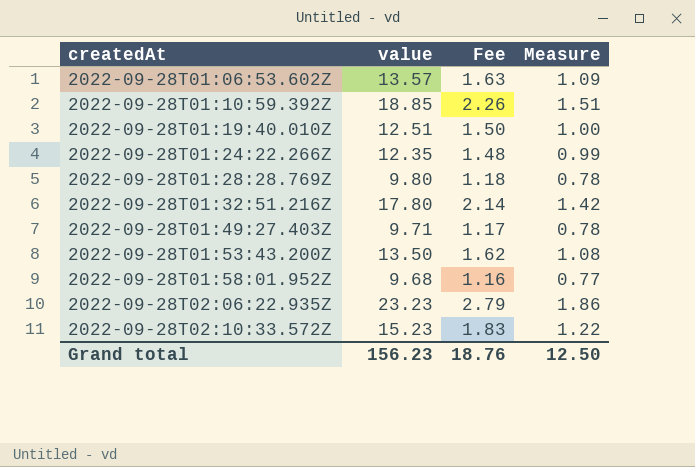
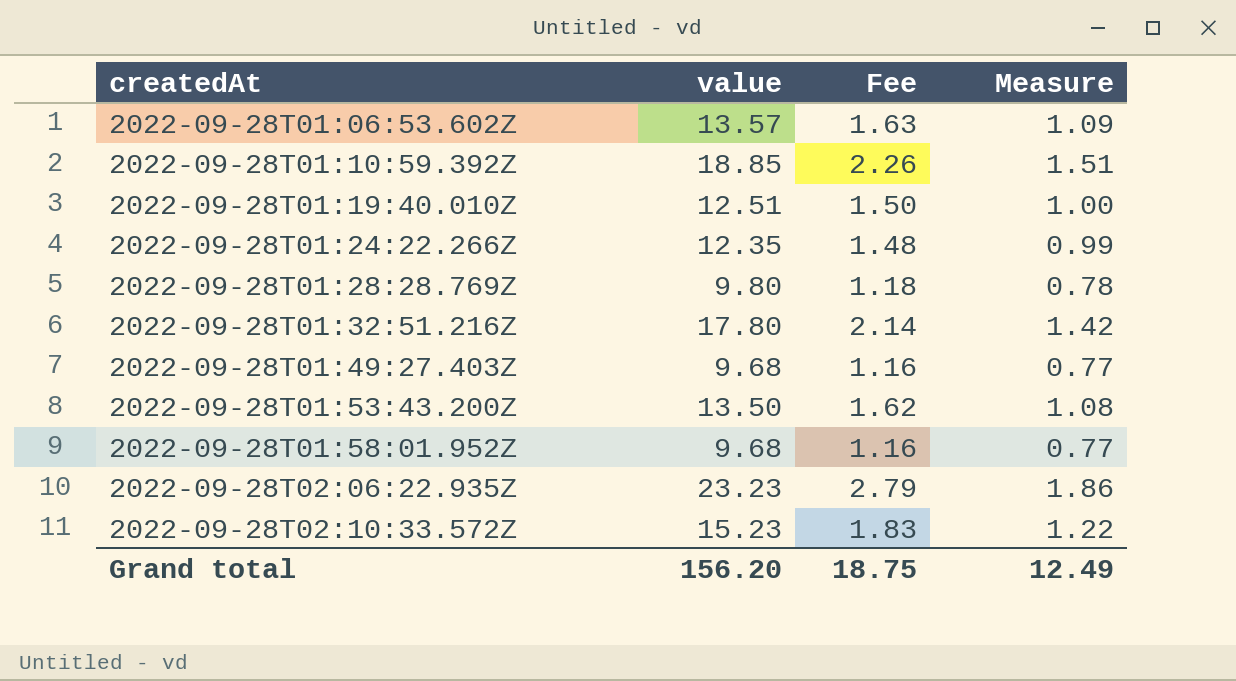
2022-09-28T01:49:27.403Z | value: 9.71 -> 9.68
2022-09-28T01:49:27.403Z | Fee: 1.17 -> 1.16
2022-09-28T01:49:27.403Z | Measure: 0.78 -> 0.77
Grand total | value: 156.23 -> 156.20
Grand total | Fee: 18.76 -> 18.75
Grand total | Measure: 12.50 -> 12.49

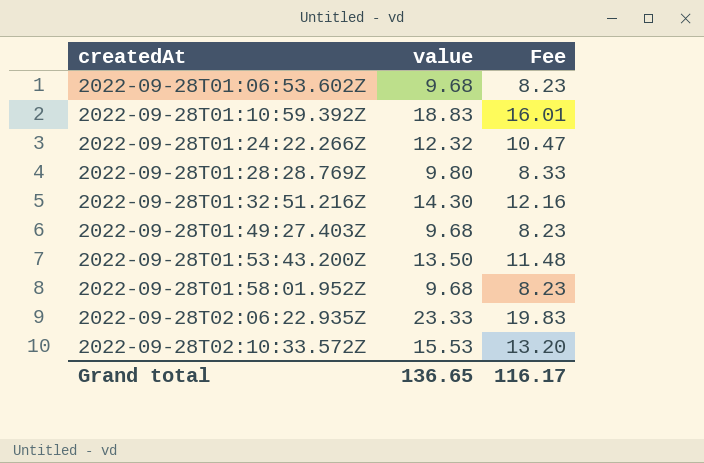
column Measure | formula: [value] * 0.08 -> none
column Fee | formula: [value] * 0.12 -> [value] * 0.85
row 2022-09-28T01:19:40.010Z: 12.51 | 1.50 | 1.00 -> none
2022-09-28T01:06:53.602Z | value: 13.57 -> 9.68
2022-09-28T01:10:59.392Z | value: 18.85 -> 18.83
2022-09-28T01:24:22.266Z | value: 12.35 -> 12.32
2022-09-28T01:32:51.216Z | value: 17.80 -> 14.30
2022-09-28T02:06:22.935Z | value: 23.23 -> 23.33
2022-09-28T02:10:33.572Z | value: 15.23 -> 15.53
Grand total | value: 156.20 -> 136.65
Grand total | Fee: 18.75 -> 116.17

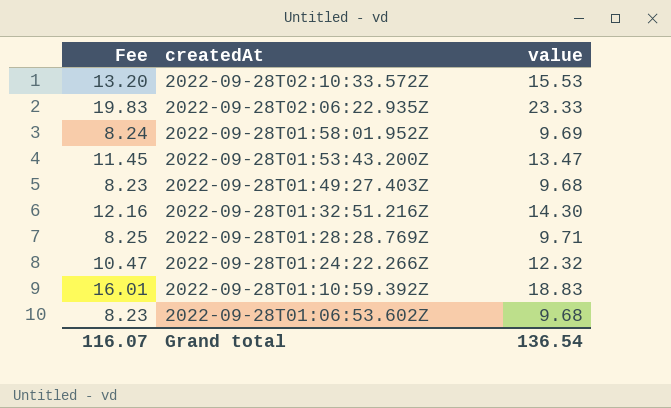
row order: createdAt ascending -> createdAt descending
column Fee | position: 3 -> 1
2022-09-28T01:58:01.952Z | Fee: 8.23 -> 8.24
2022-09-28T01:58:01.952Z | value: 9.68 -> 9.69
2022-09-28T01:53:43.200Z | Fee: 11.48 -> 11.45
2022-09-28T01:53:43.200Z | value: 13.50 -> 13.47
2022-09-28T01:28:28.769Z | Fee: 8.33 -> 8.25
2022-09-28T01:28:28.769Z | value: 9.80 -> 9.71
Grand total | Fee: 116.17 -> 116.07
Grand total | value: 136.65 -> 136.54

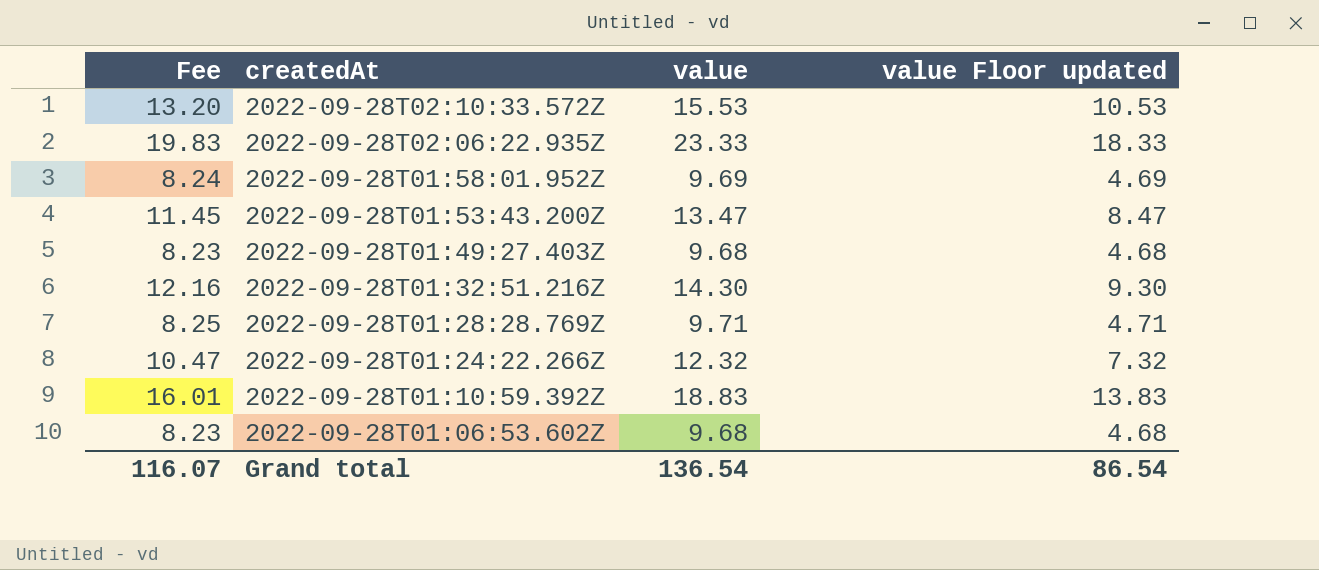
column value Floor updated | formula: none -> [value] - 5

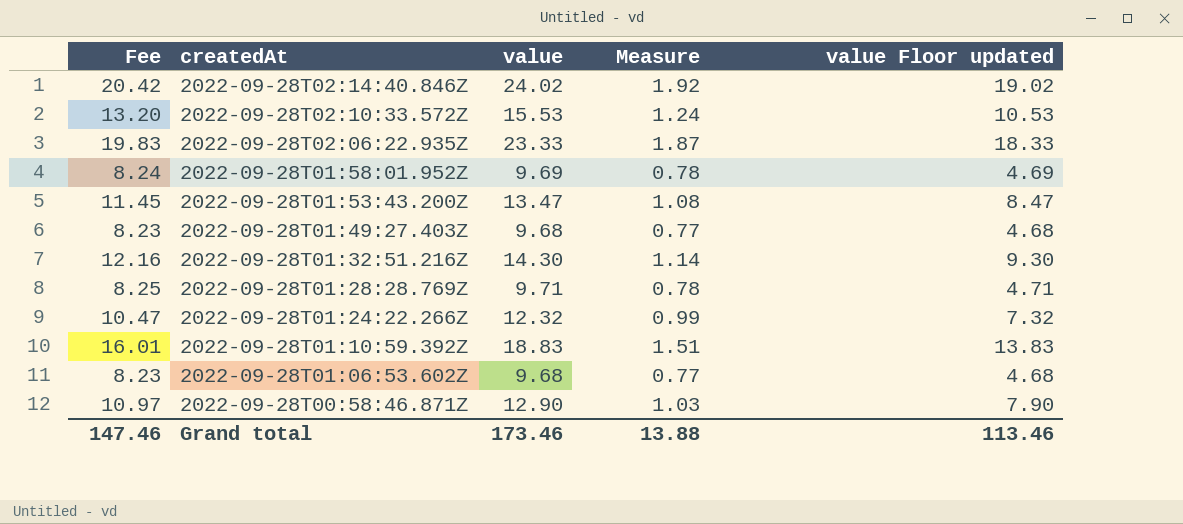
column Measure | formula: none -> [value] * 0.08
row 2022-09-28T02:14:40.846Z: none -> 20.42 | 24.02 | 1.92 | 19.02
row 2022-09-28T00:58:46.871Z: none -> 10.97 | 12.90 | 1.03 | 7.90
Grand total | Fee: 116.07 -> 147.46
Grand total | value: 136.54 -> 173.46
Grand total | value Floor updated: 86.54 -> 113.46

